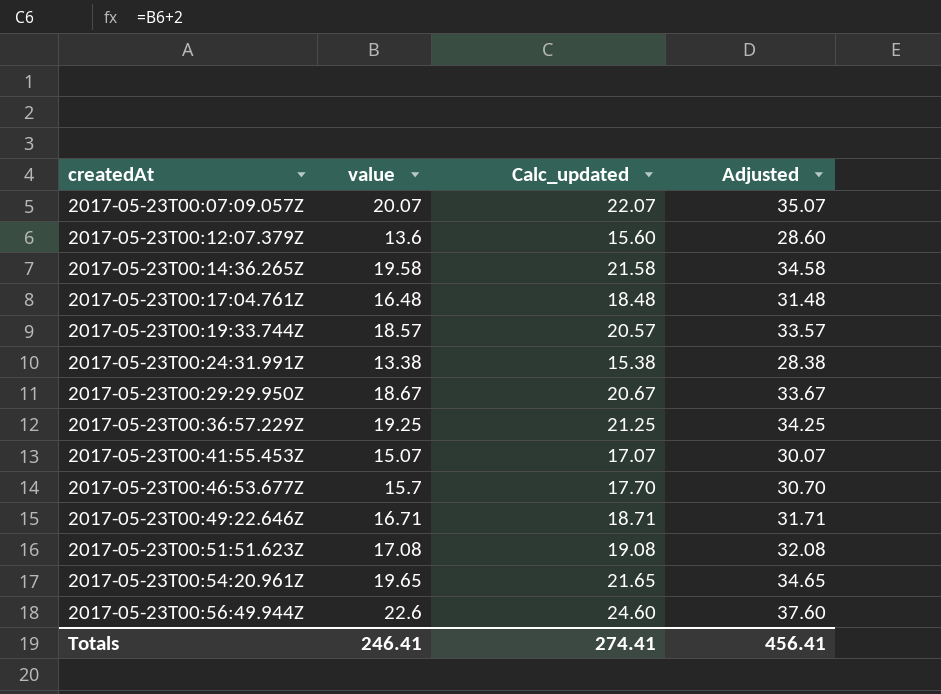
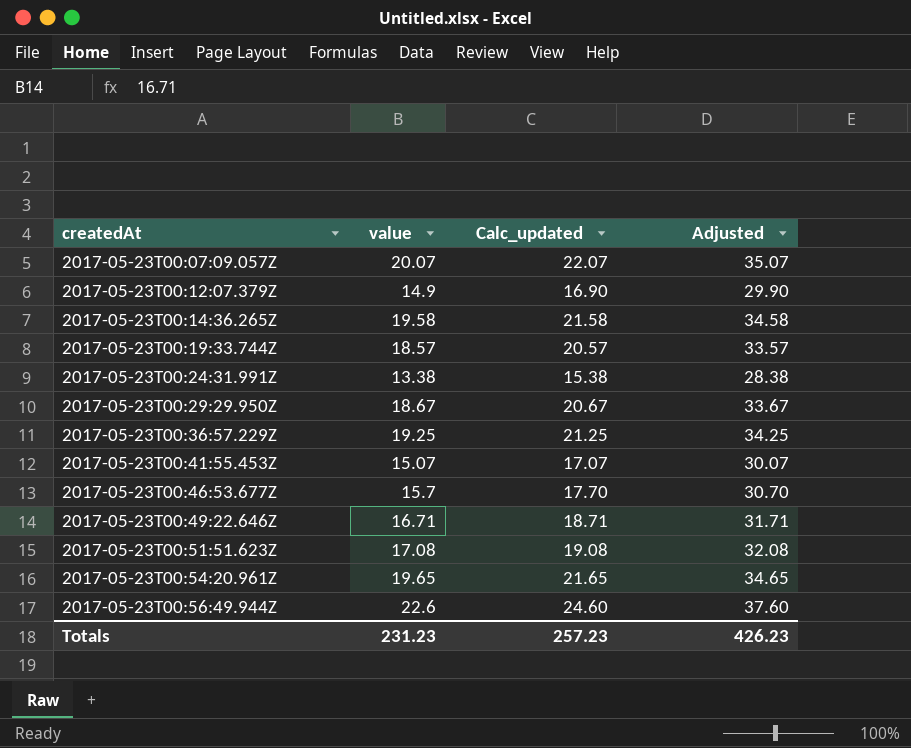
row 2017-05-23T00:17:04.761Z: 16.48 | 18.48 | 31.48 -> none
2017-05-23T00:12:07.379Z | value: 13.6 -> 14.9
2017-05-23T00:12:07.379Z | Calc_updated: 15.60 -> 16.90
2017-05-23T00:12:07.379Z | Adjusted: 28.60 -> 29.90
Totals | value: 246.41 -> 231.23
Totals | Calc_updated: 274.41 -> 257.23
Totals | Adjusted: 456.41 -> 426.23

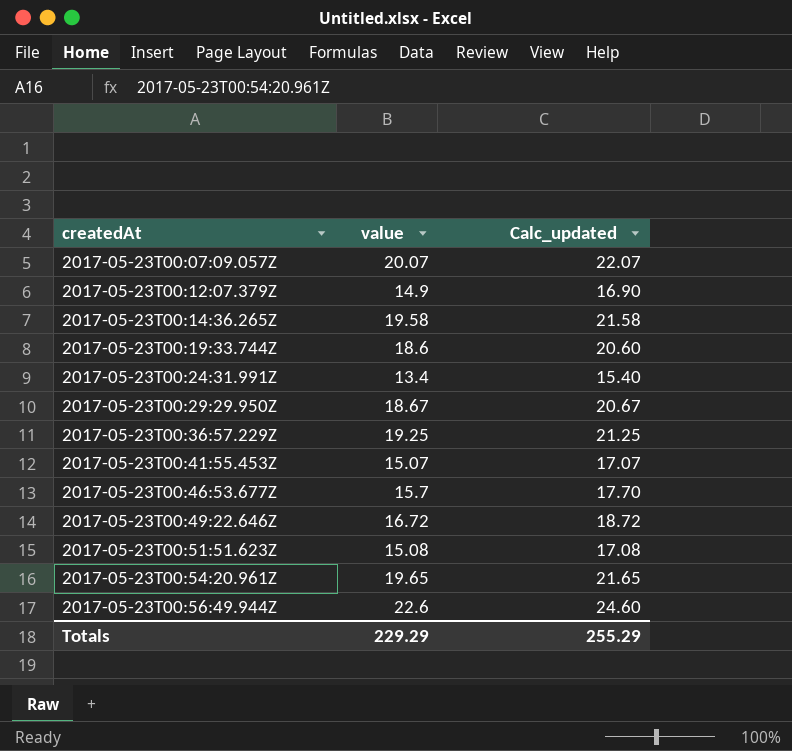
column Adjusted | formula: [value] + 15 -> none
2017-05-23T00:19:33.744Z | value: 18.57 -> 18.6
2017-05-23T00:19:33.744Z | Calc_updated: 20.57 -> 20.60
2017-05-23T00:24:31.991Z | value: 13.38 -> 13.4
2017-05-23T00:24:31.991Z | Calc_updated: 15.38 -> 15.40
2017-05-23T00:49:22.646Z | value: 16.71 -> 16.72
2017-05-23T00:49:22.646Z | Calc_updated: 18.71 -> 18.72
2017-05-23T00:51:51.623Z | value: 17.08 -> 15.08
2017-05-23T00:51:51.623Z | Calc_updated: 19.08 -> 17.08
Totals | value: 231.23 -> 229.29
Totals | Calc_updated: 257.23 -> 255.29

